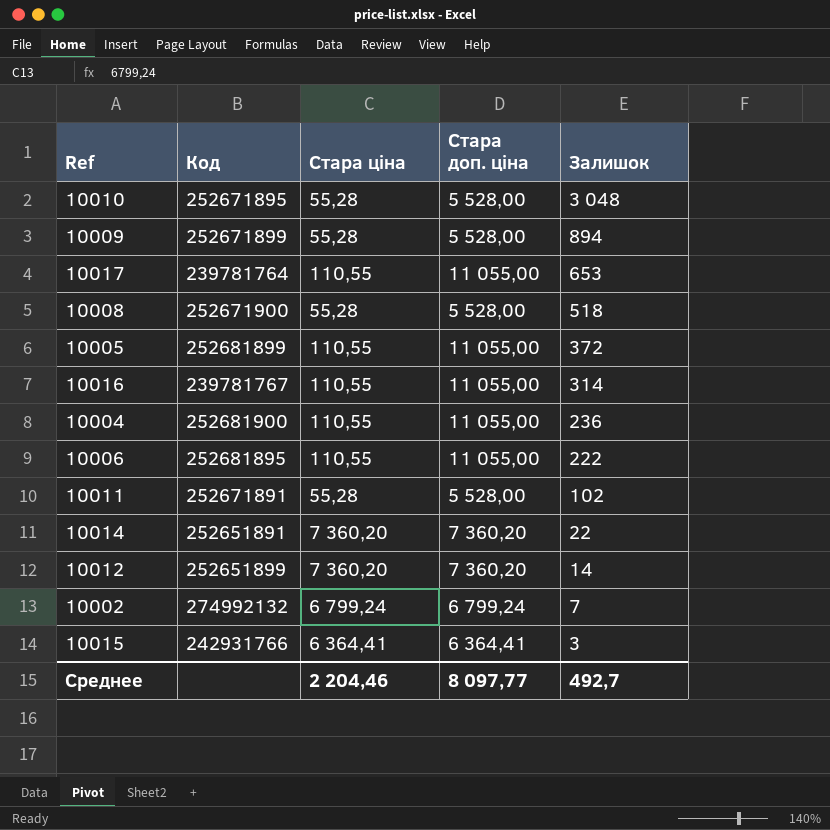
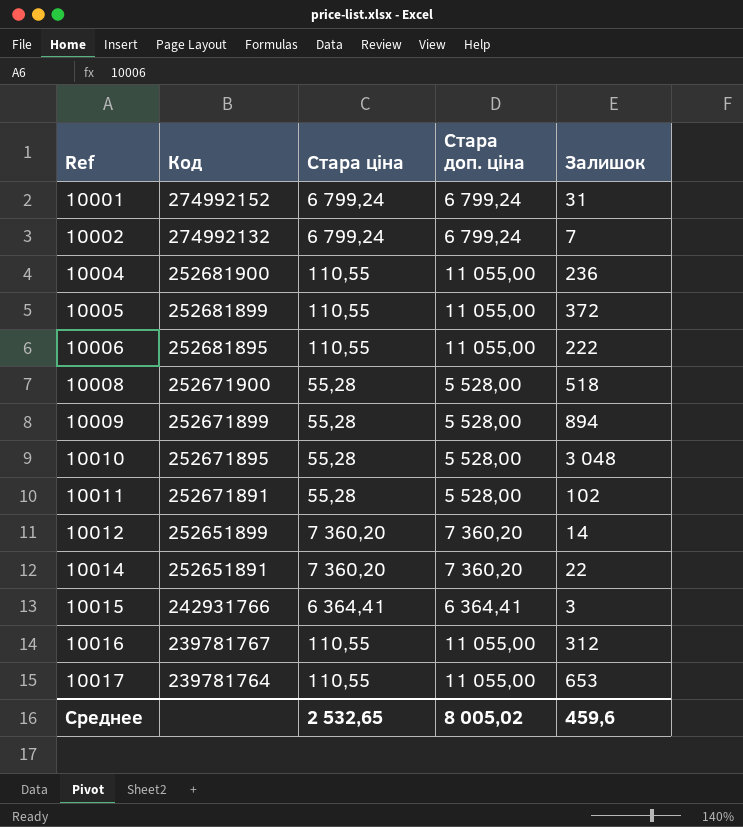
row order: Залишок descending -> Ref ascending
row 10001: none -> 274992152 | 6 799,24 | 6 799,24 | 31
10016 | Залишок: 314 -> 312
Среднее | Стара ціна: 2 204,46 -> 2 532,65
Среднее | Стара доп. ціна: 8 097,77 -> 8 005,02
Среднее | Залишок: 492,7 -> 459,6

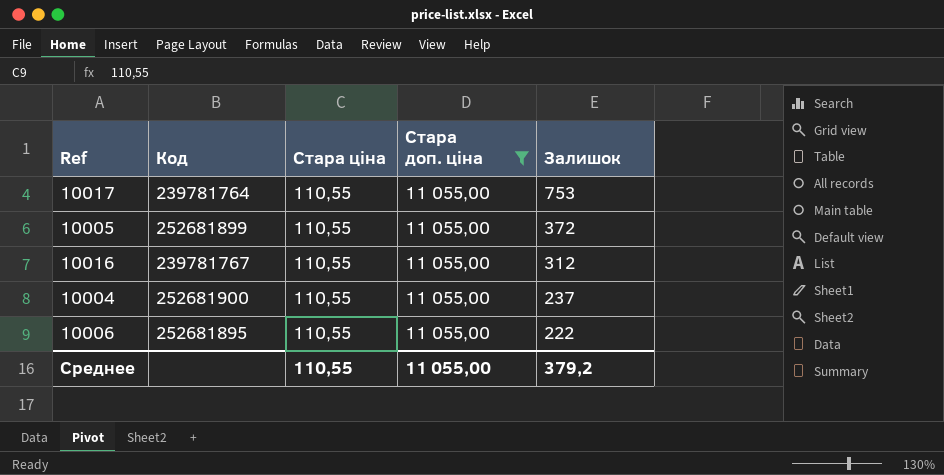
filter: none -> Стара доп. ціна = 11 055,00
row order: Ref ascending -> Залишок descending
10017 | Залишок: 653 -> 753
10004 | Залишок: 236 -> 237
Среднее | Стара ціна: 2 532,65 -> 110,55
Среднее | Стара доп. ціна: 8 005,02 -> 11 055,00
Среднее | Залишок: 459,6 -> 379,2

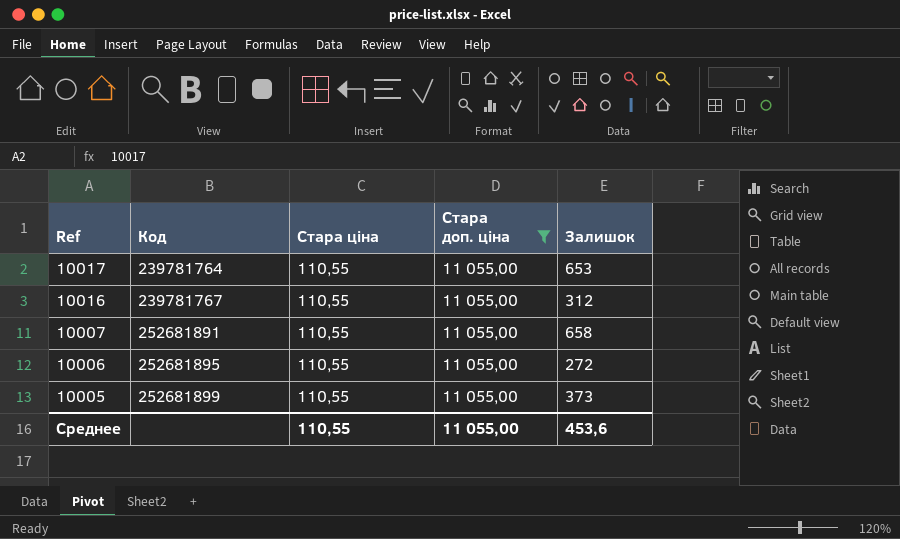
row order: Залишок descending -> Ref descending
row 10004: 252681900 | 110,55 | 11 055,00 | 237 -> none
10017 | Залишок: 753 -> 653
row 10007: none -> 252681891 | 110,55 | 11 055,00 | 658
10006 | Залишок: 222 -> 272
10005 | Залишок: 372 -> 373
Среднее | Залишок: 379,2 -> 453,6

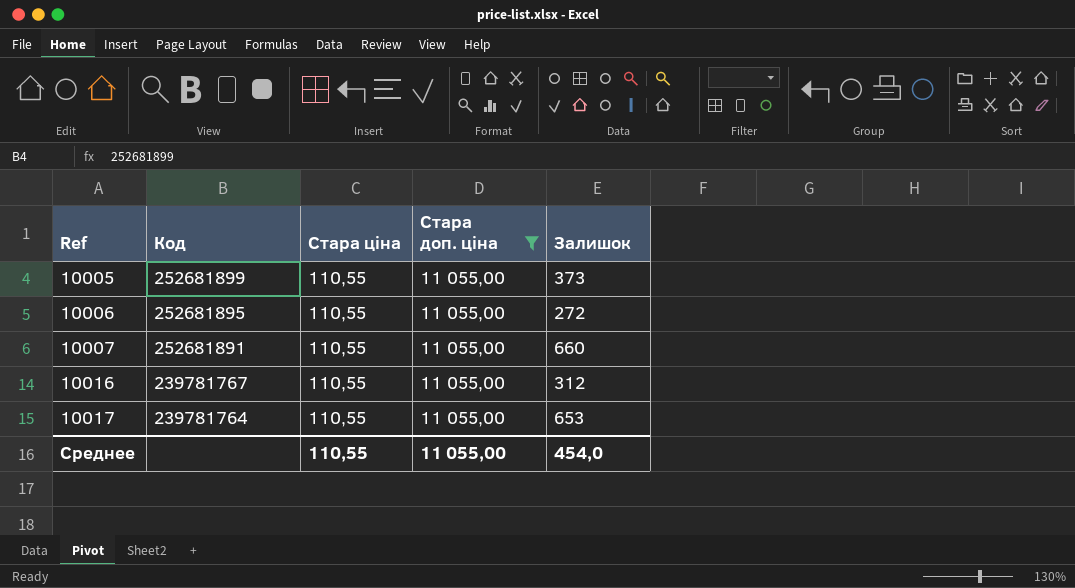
row order: Ref descending -> Ref ascending
10007 | Залишок: 658 -> 660
Среднее | Залишок: 453,6 -> 454,0

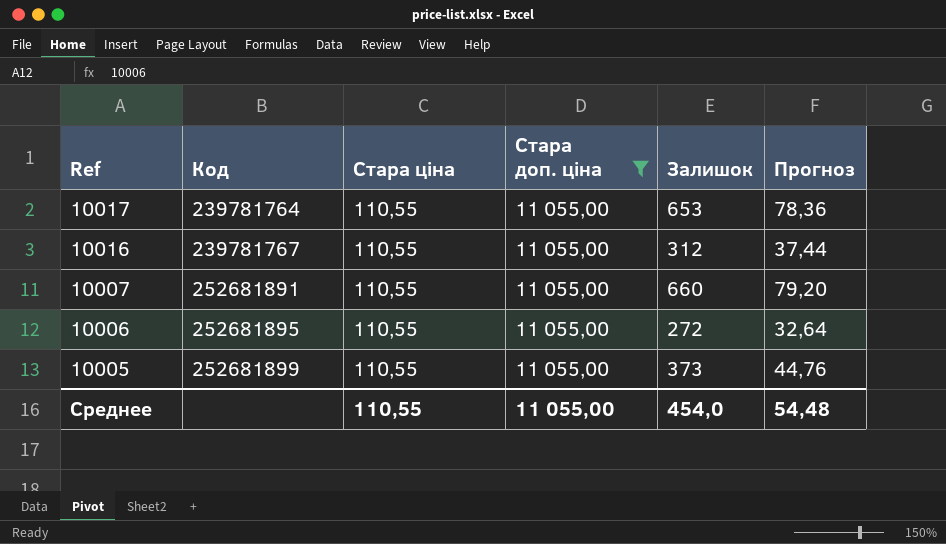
row order: Ref ascending -> Ref descending
column Прогноз | formula: none -> [Залишок] * 0,12

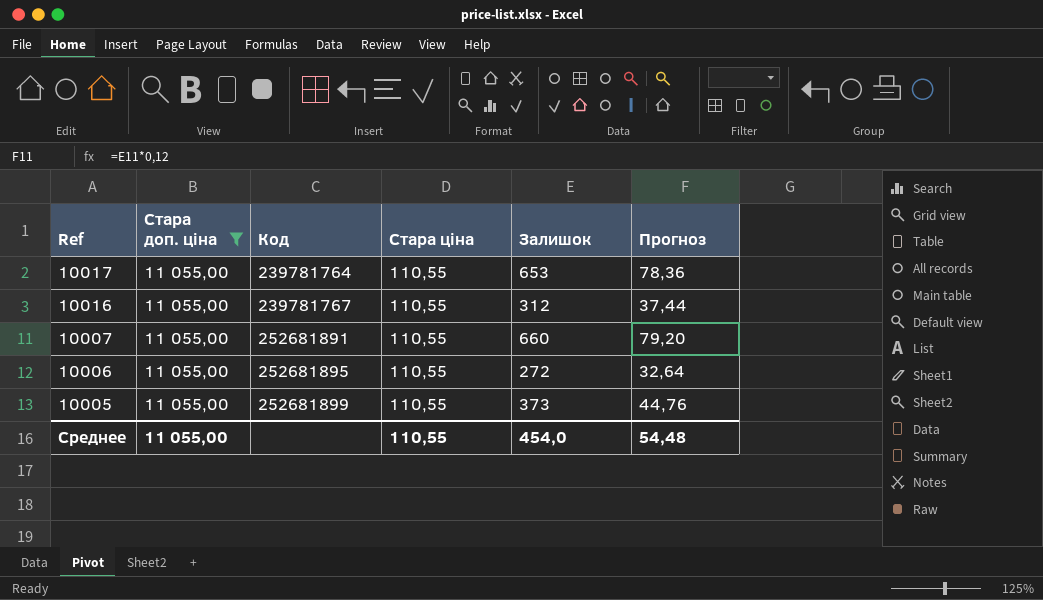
column Стара доп. ціна | position: 4 -> 2

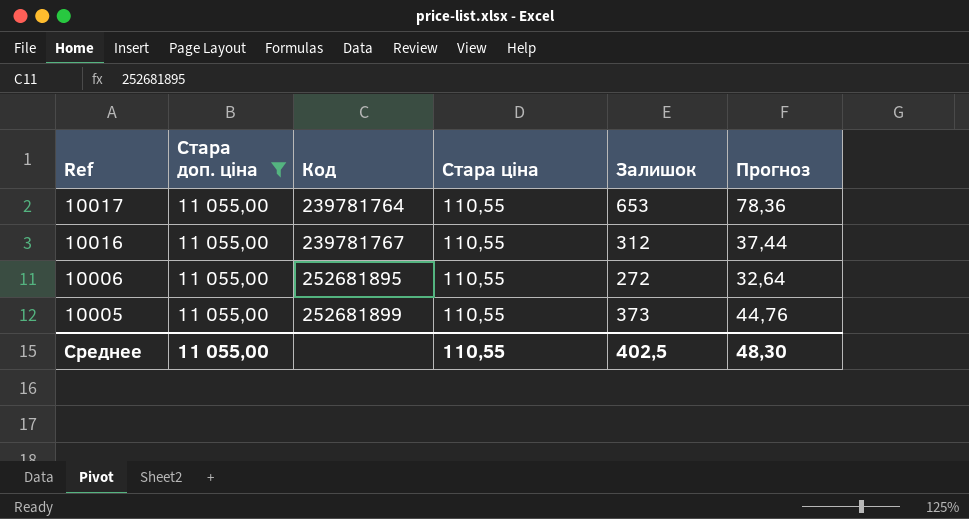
row 10007: 11 055,00 | 252681891 | 110,55 | 660 | 79,20 -> none
Среднее | Залишок: 454,0 -> 402,5
Среднее | Прогноз: 54,48 -> 48,30

